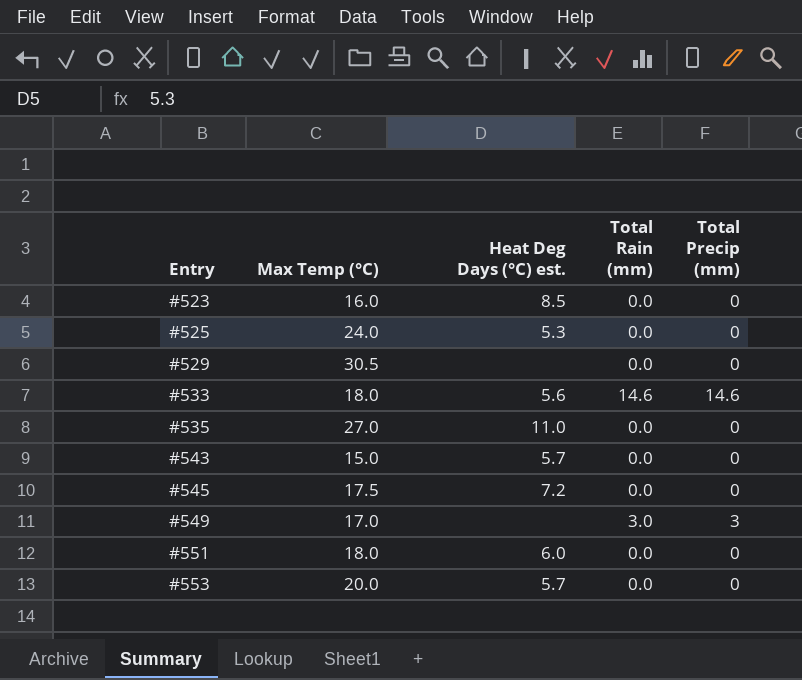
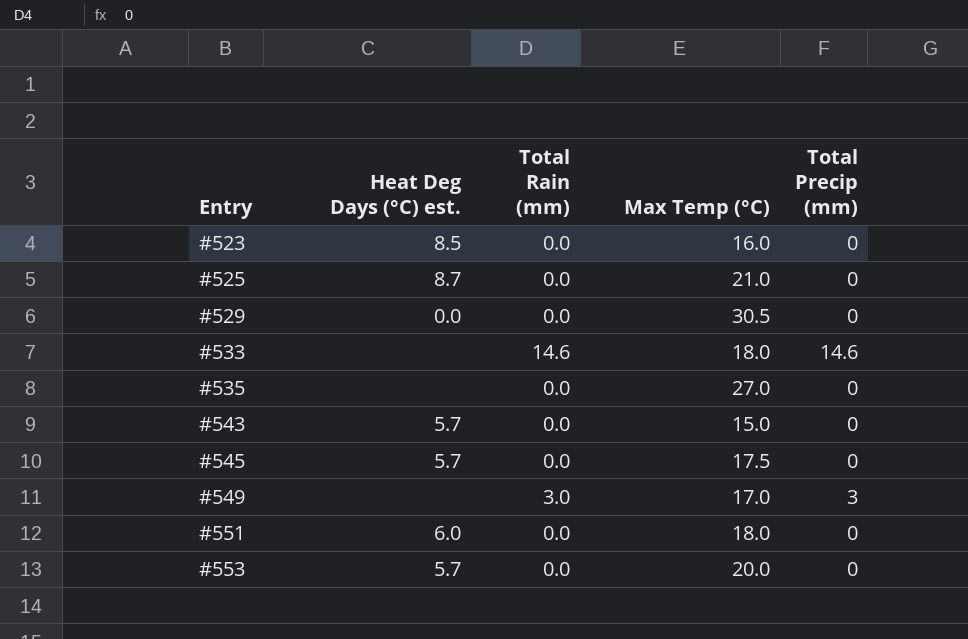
column Max Temp (°C) | position: 2 -> 4
#525 | Heat Deg Days (°C) est.: 5.3 -> 8.7
#525 | Max Temp (°C): 24.0 -> 21.0
#529 | Heat Deg Days (°C) est.: none -> 0.0
#533 | Heat Deg Days (°C) est.: 5.6 -> none
#535 | Heat Deg Days (°C) est.: 11.0 -> none
#545 | Heat Deg Days (°C) est.: 7.2 -> 5.7

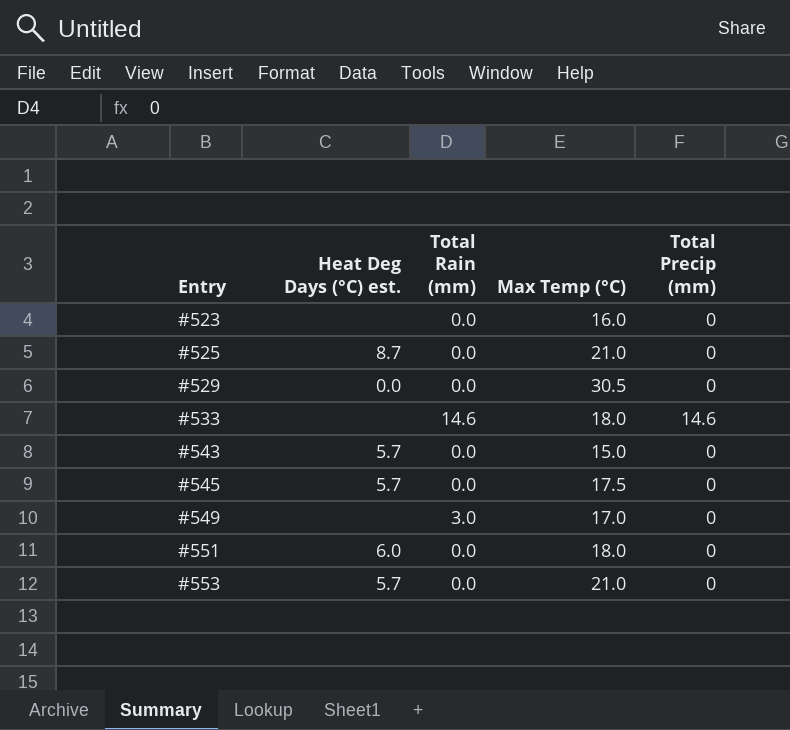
row #535: none | 0.0 | 27.0 | 0 -> none
#523 | Heat Deg Days (°C) est.: 8.5 -> none
#549 | Total Precip (mm): 3 -> 0
#553 | Max Temp (°C): 20.0 -> 21.0

